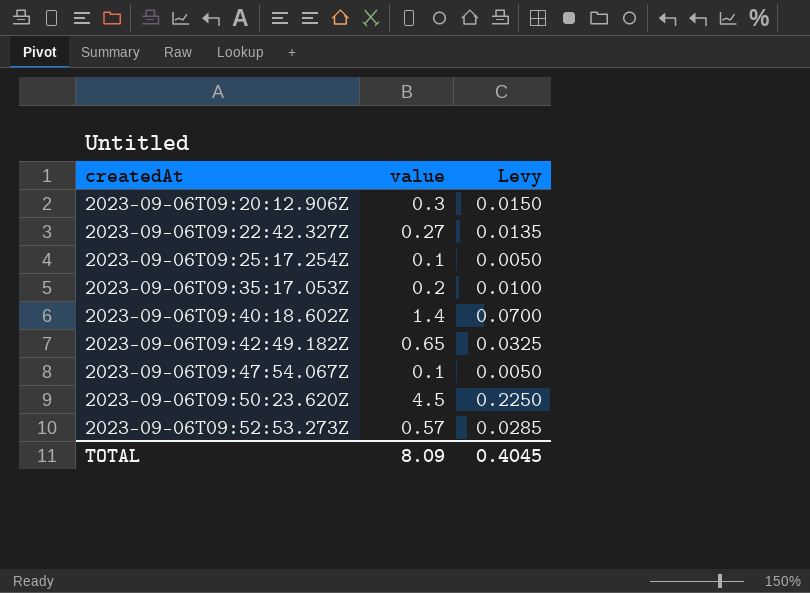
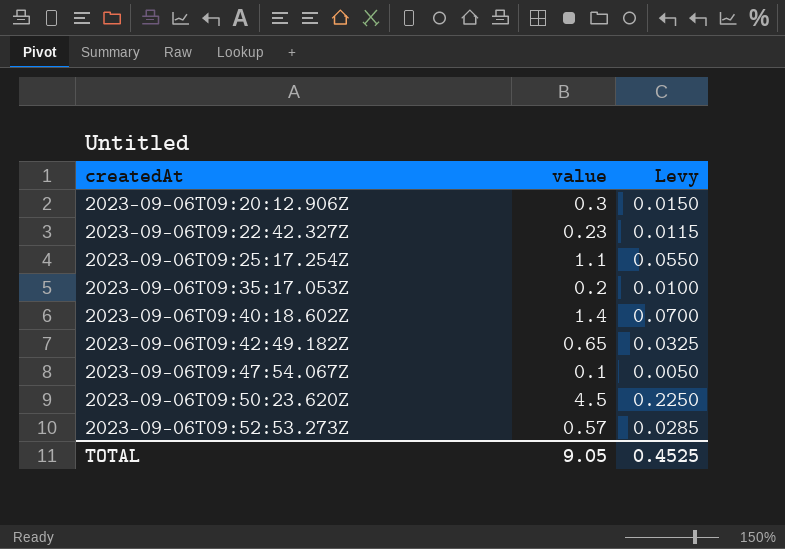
2023-09-06T09:22:42.327Z | value: 0.27 -> 0.23
2023-09-06T09:22:42.327Z | Levy: 0.0135 -> 0.0115
2023-09-06T09:25:17.254Z | value: 0.1 -> 1.1
2023-09-06T09:25:17.254Z | Levy: 0.0050 -> 0.0550
TOTAL | value: 8.09 -> 9.05
TOTAL | Levy: 0.4045 -> 0.4525

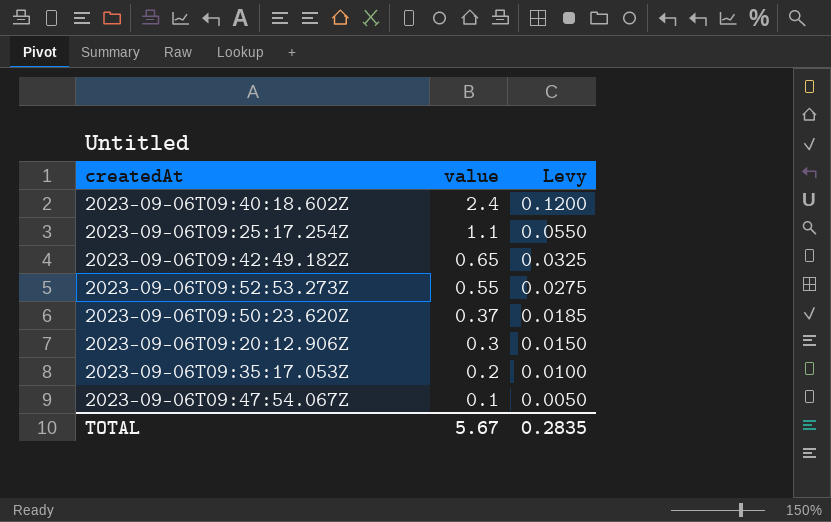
row order: createdAt ascending -> value descending
row 2023-09-06T09:22:42.327Z: 0.23 | 0.0115 -> none
2023-09-06T09:40:18.602Z | value: 1.4 -> 2.4
2023-09-06T09:40:18.602Z | Levy: 0.0700 -> 0.1200
2023-09-06T09:52:53.273Z | value: 0.57 -> 0.55
2023-09-06T09:52:53.273Z | Levy: 0.0285 -> 0.0275
2023-09-06T09:50:23.620Z | value: 4.5 -> 0.37
2023-09-06T09:50:23.620Z | Levy: 0.2250 -> 0.0185
TOTAL | value: 9.05 -> 5.67
TOTAL | Levy: 0.4525 -> 0.2835

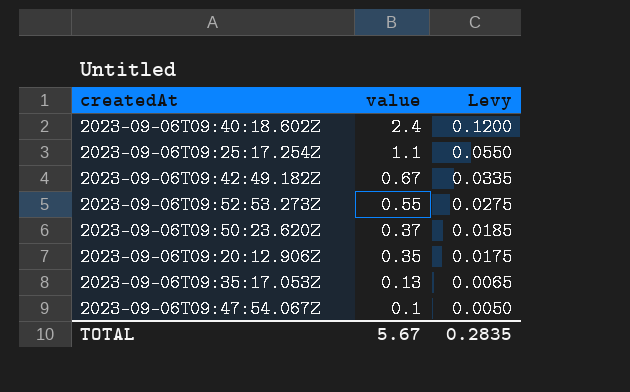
2023-09-06T09:42:49.182Z | value: 0.65 -> 0.67
2023-09-06T09:42:49.182Z | Levy: 0.0325 -> 0.0335
2023-09-06T09:20:12.906Z | value: 0.3 -> 0.35
2023-09-06T09:20:12.906Z | Levy: 0.0150 -> 0.0175
2023-09-06T09:35:17.053Z | value: 0.2 -> 0.13
2023-09-06T09:35:17.053Z | Levy: 0.0100 -> 0.0065

